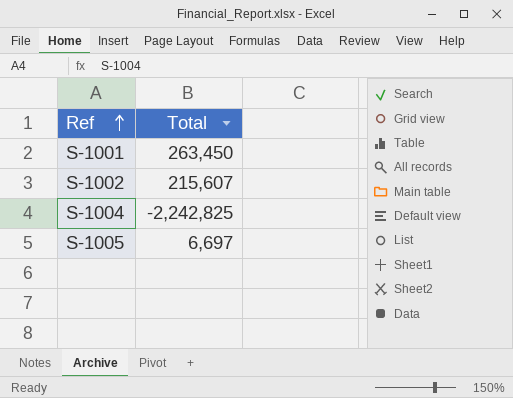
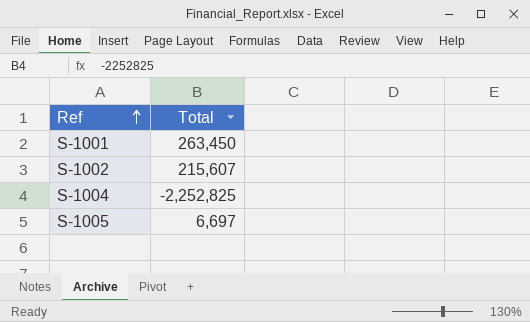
S-1004 | Total: -2,242,825 -> -2,252,825

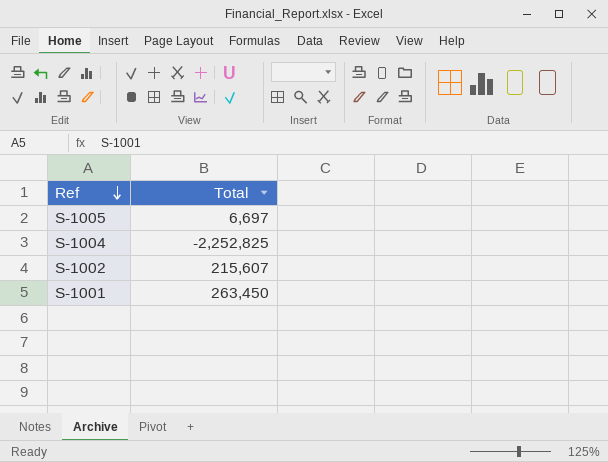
row order: Ref ascending -> Ref descending

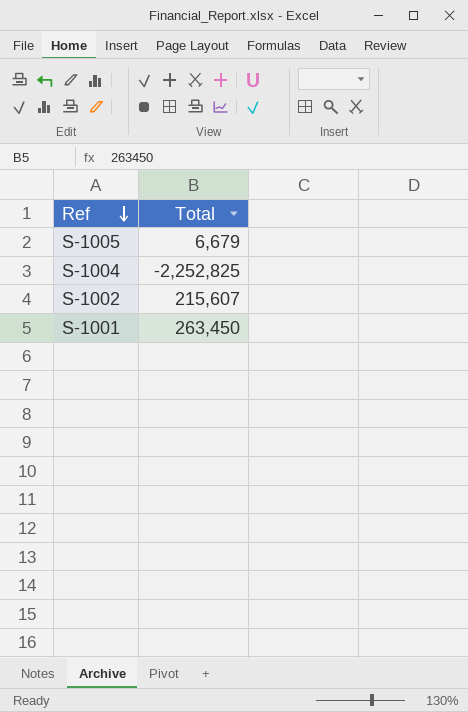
S-1005 | Total: 6,697 -> 6,679

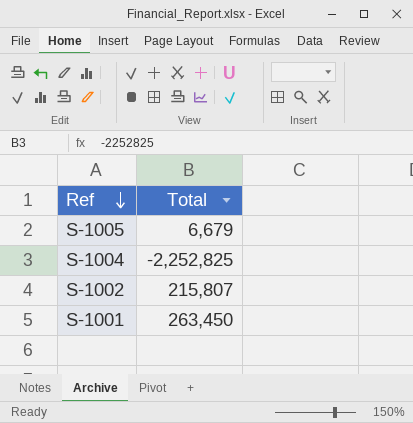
S-1002 | Total: 215,607 -> 215,807

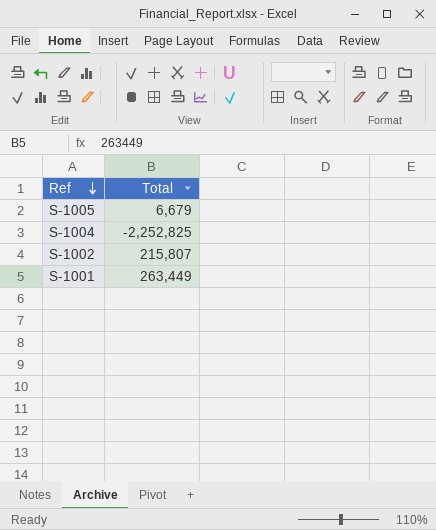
S-1001 | Total: 263,450 -> 263,449

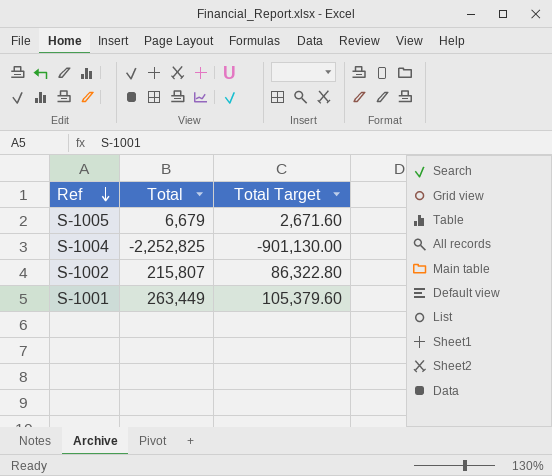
column Total Target | formula: none -> [Total] * 0.4

